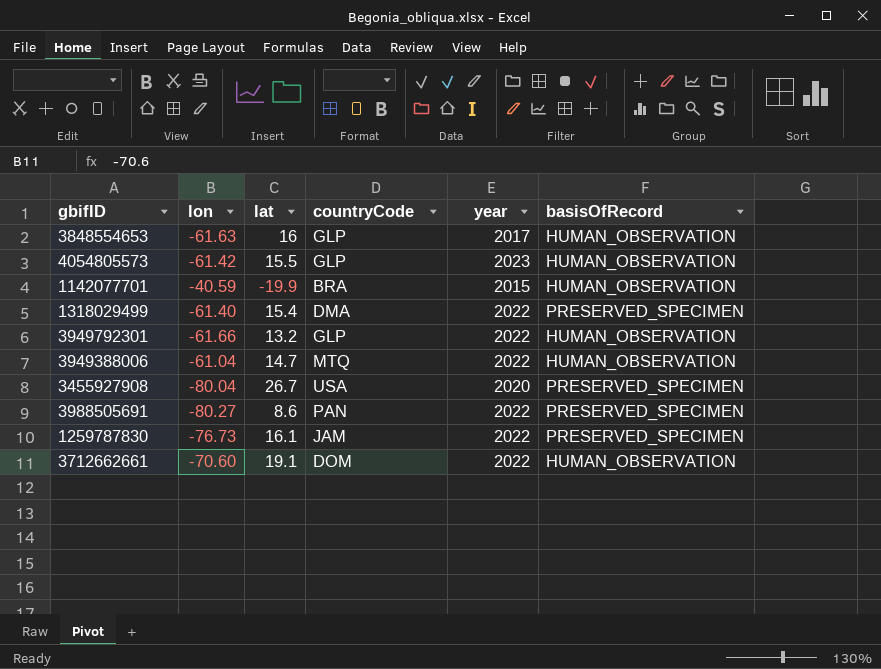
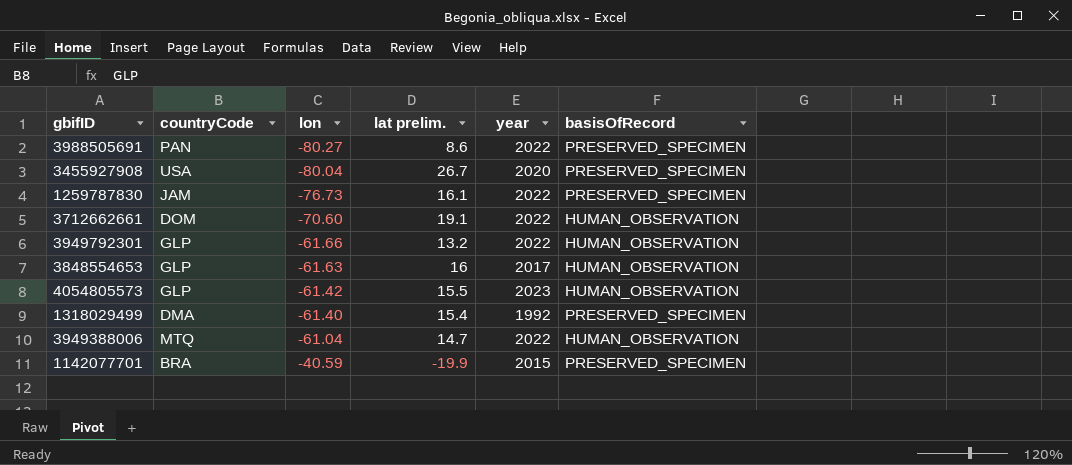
row order: none -> lon ascending
column countryCode | position: 4 -> 2
column name: lat -> lat prelim.
1318029499 | year: 2022 -> 1992
1142077701 | basisOfRecord: HUMAN_OBSERVATION -> PRESERVED_SPECIMEN

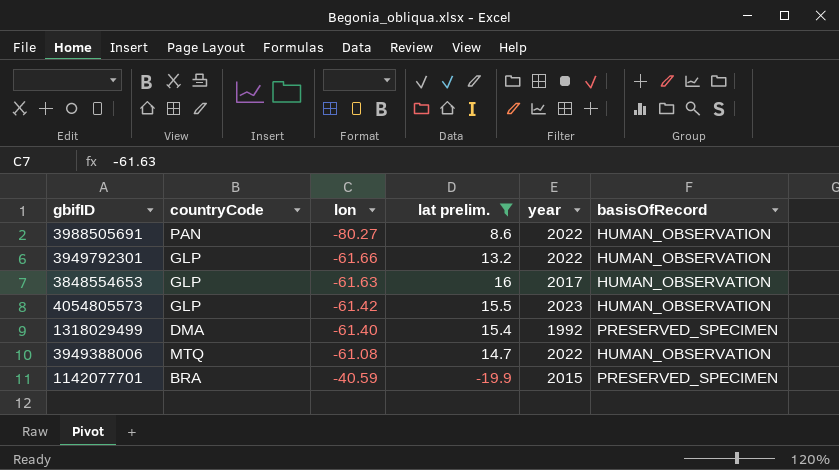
filter: none -> lat prelim. <= 16
3988505691 | basisOfRecord: PRESERVED_SPECIMEN -> HUMAN_OBSERVATION
3949388006 | lon: -61.04 -> -61.08

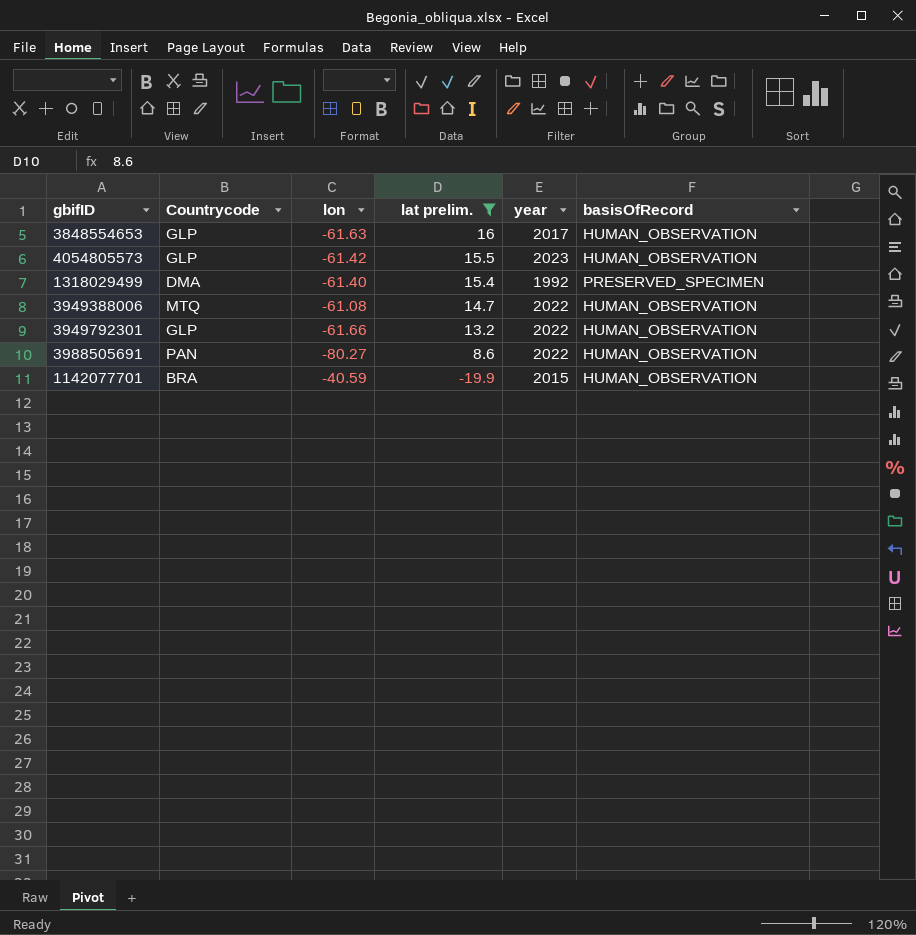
row order: lon ascending -> lat prelim. descending
column name: countryCode -> Countrycode
1142077701 | basisOfRecord: PRESERVED_SPECIMEN -> HUMAN_OBSERVATION

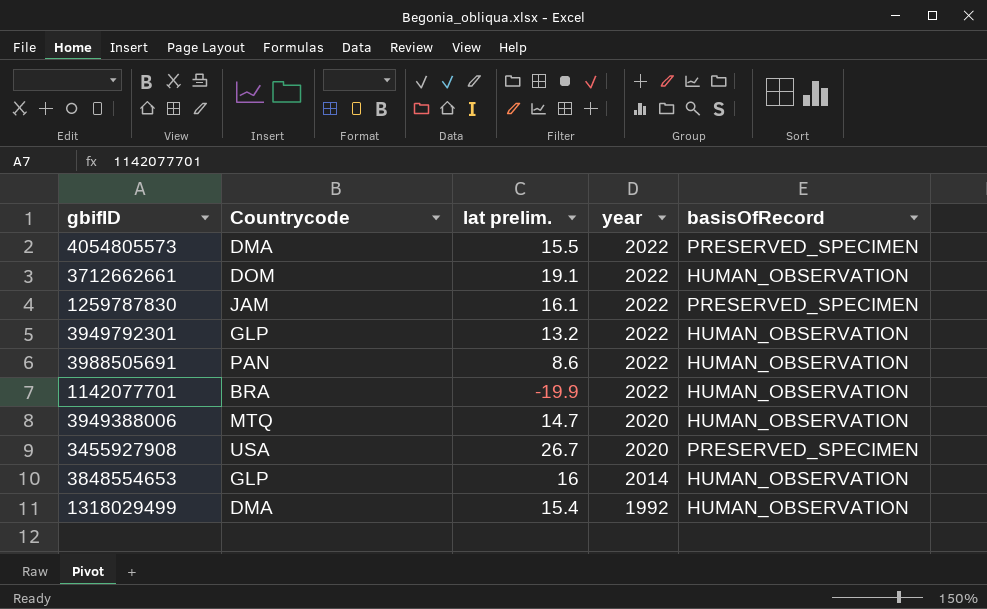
filter: lat prelim. <= 16 -> none
row order: lat prelim. descending -> year descending
column lon | position: 3 -> none
4054805573 | Countrycode: GLP -> DMA
4054805573 | year: 2023 -> 2022
4054805573 | basisOfRecord: HUMAN_OBSERVATION -> PRESERVED_SPECIMEN
1142077701 | year: 2015 -> 2022
3949388006 | year: 2022 -> 2020
3848554653 | year: 2017 -> 2014
1318029499 | basisOfRecord: PRESERVED_SPECIMEN -> HUMAN_OBSERVATION

